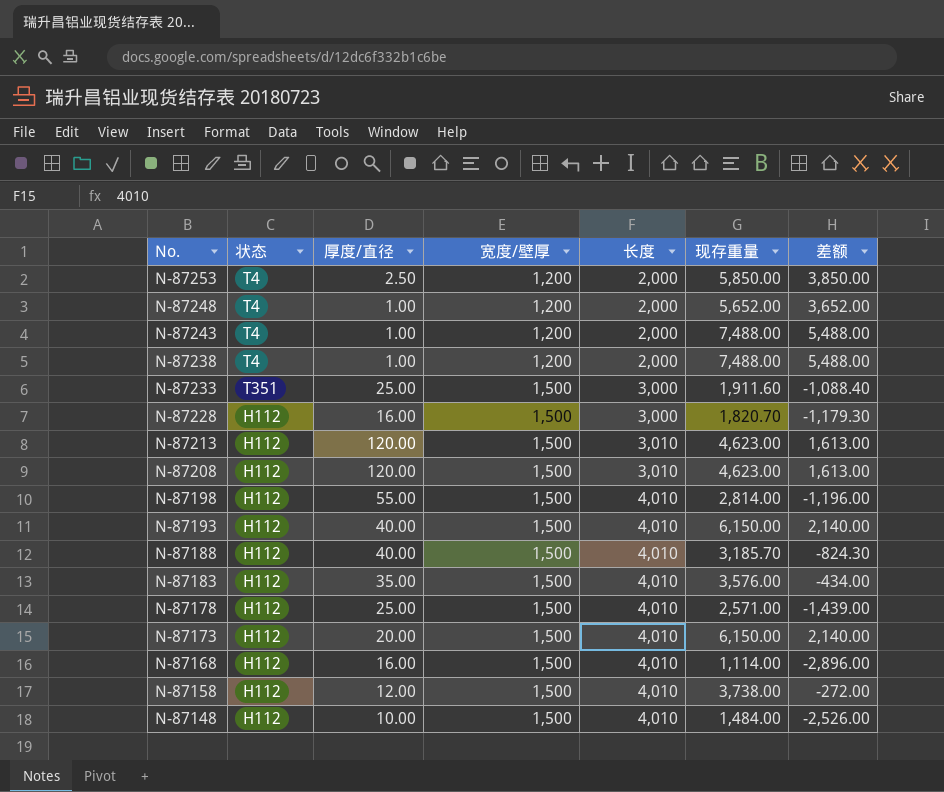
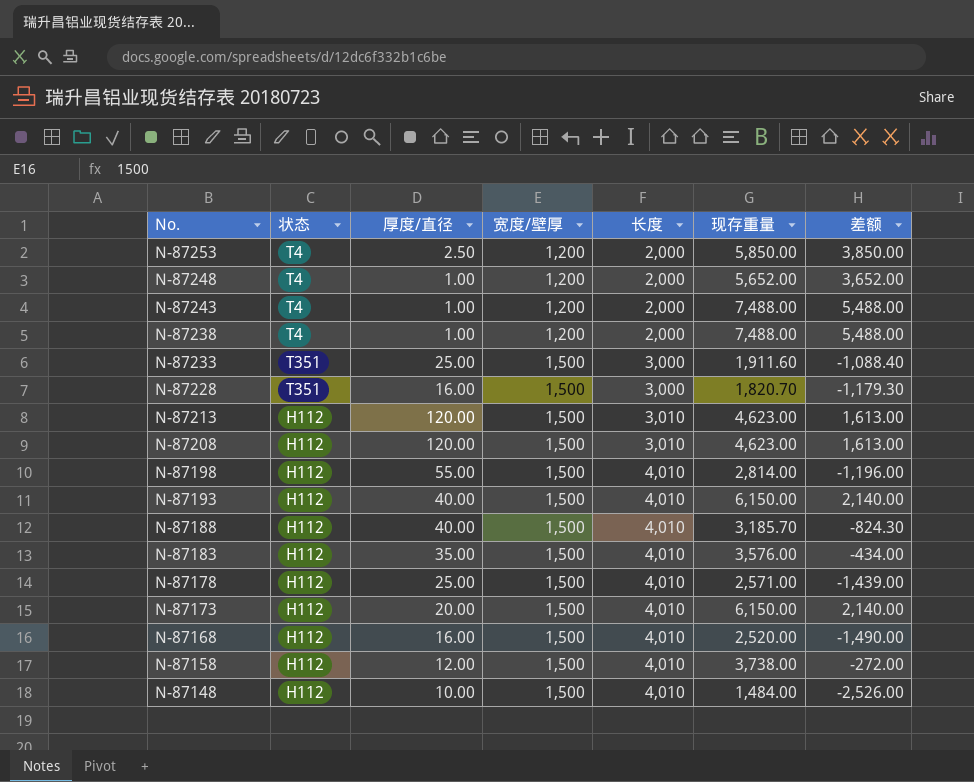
N-87228 | 状态: H112 -> T351
N-87168 | 现存重量: 1,114.00 -> 2,520.00
N-87168 | 差额: -2,896.00 -> -1,490.00

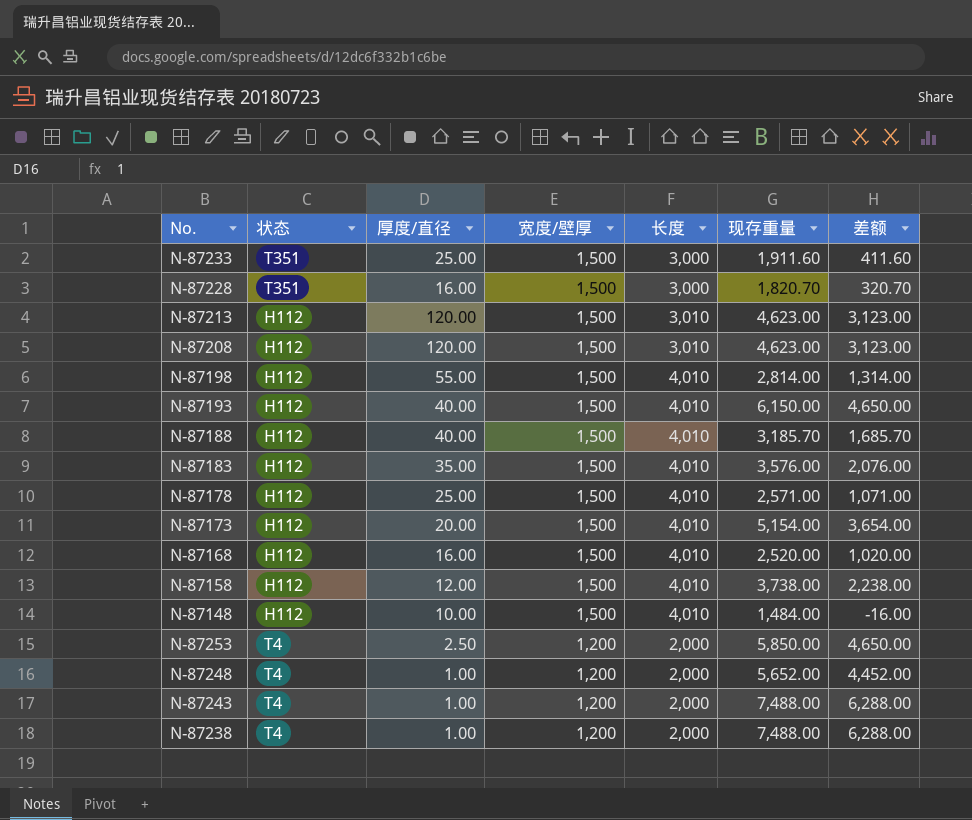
row order: No. descending -> 宽度/壁厚 descending
column 差额 | formula: [现存重量] - [长度] -> [现存重量] - [宽度/壁厚]
N-87173 | 现存重量: 6,150.00 -> 5,154.00

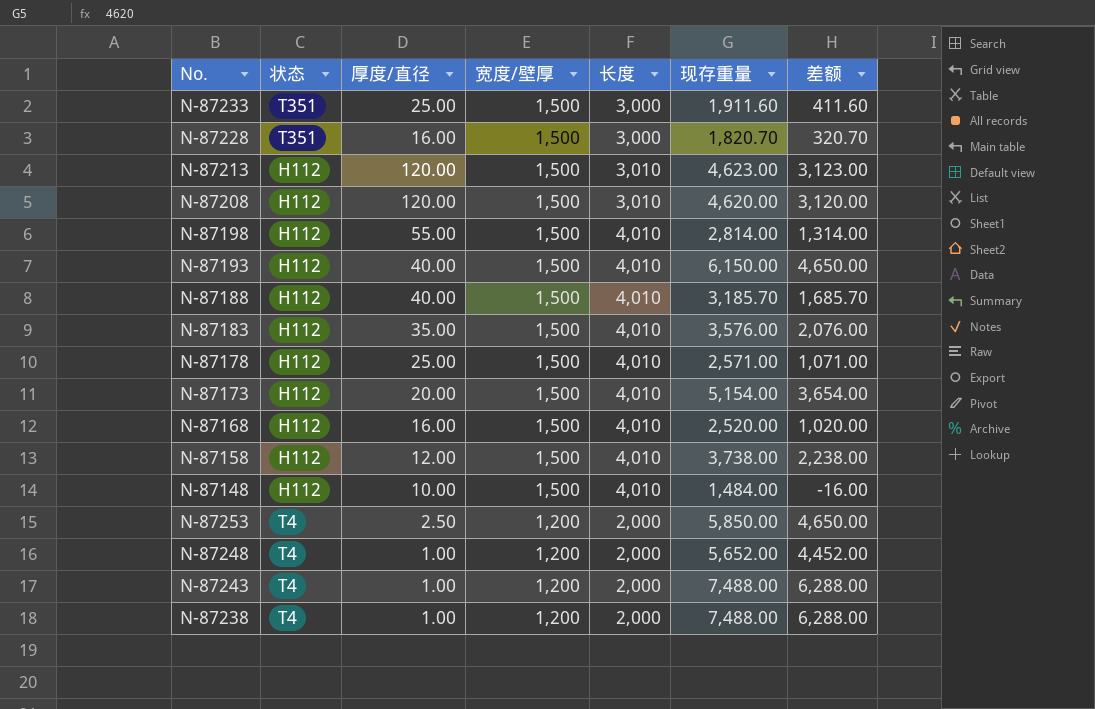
N-87208 | 现存重量: 4,623.00 -> 4,620.00
N-87208 | 差额: 3,123.00 -> 3,120.00

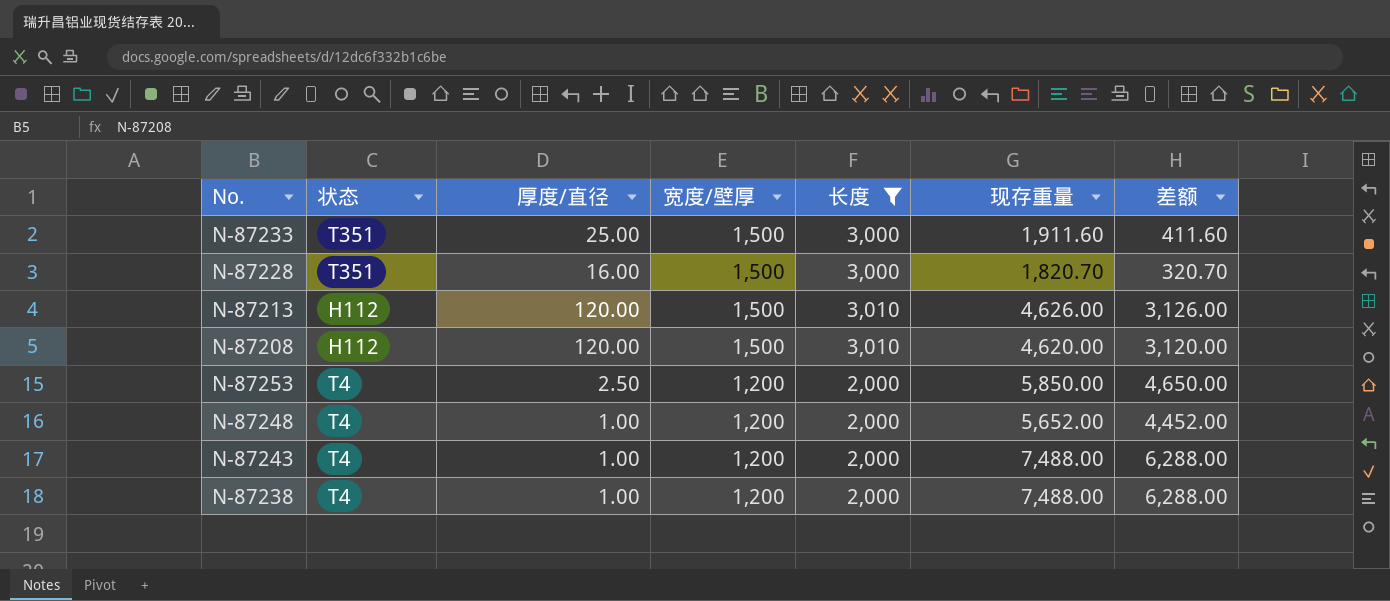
filter: none -> 长度 != 4,010
N-87213 | 现存重量: 4,623.00 -> 4,626.00
N-87213 | 差额: 3,123.00 -> 3,126.00

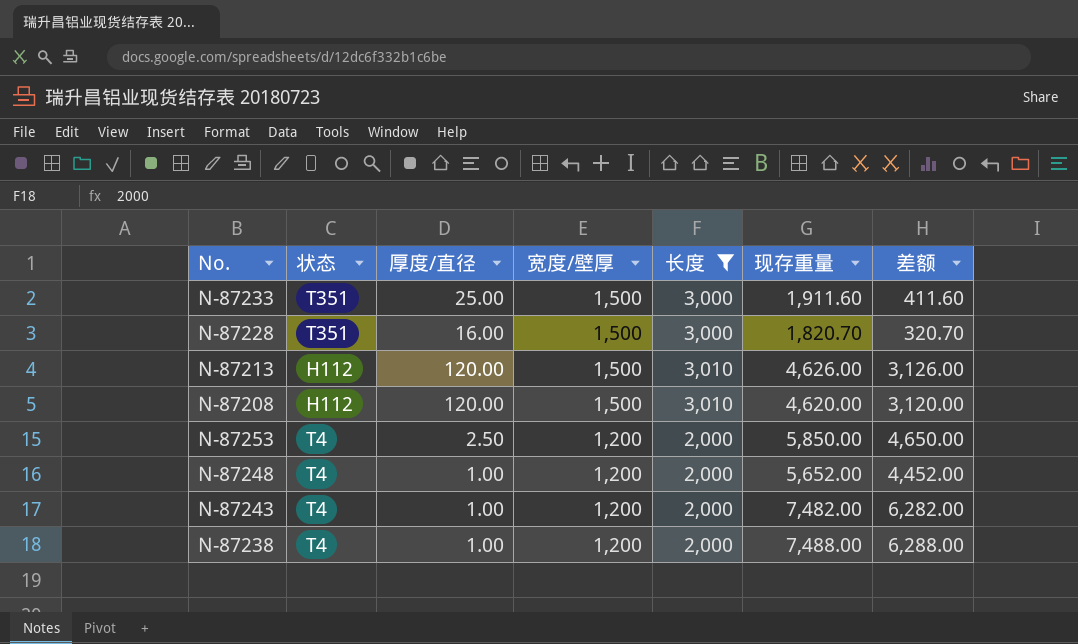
N-87243 | 现存重量: 7,488.00 -> 7,482.00
N-87243 | 差额: 6,288.00 -> 6,282.00

